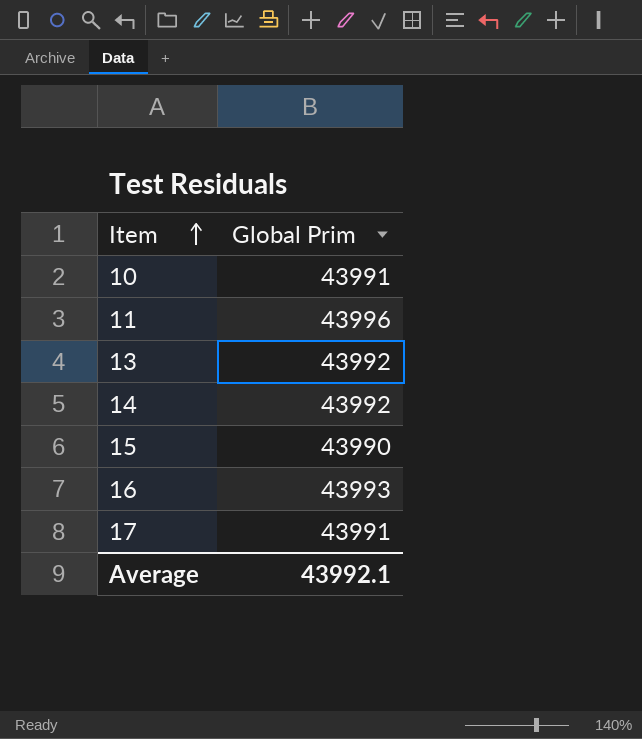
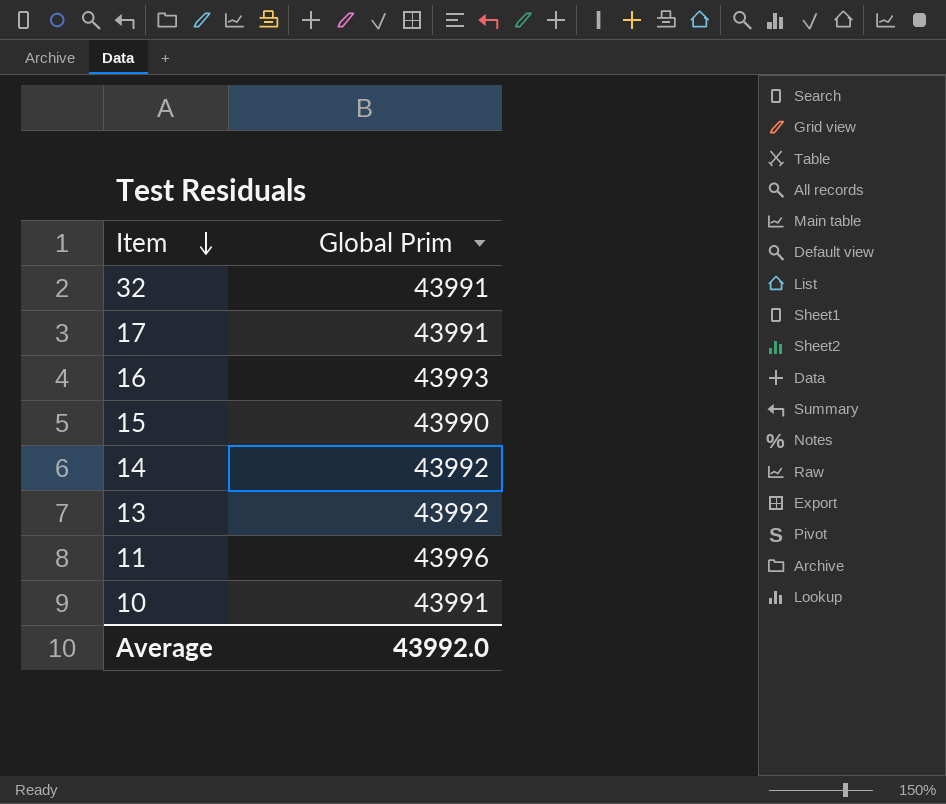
row order: Item ascending -> Item descending
row 32: none -> 43991
Average | Global Prim: 43992.1 -> 43992.0

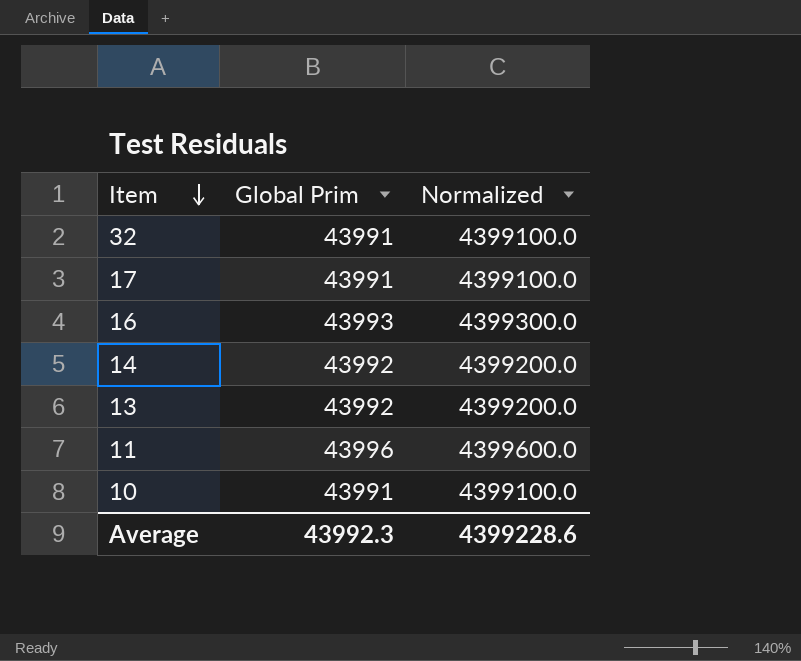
column Normalized | formula: none -> [Global Prim] * 100
row 15: 43990 -> none
Average | Global Prim: 43992.0 -> 43992.3

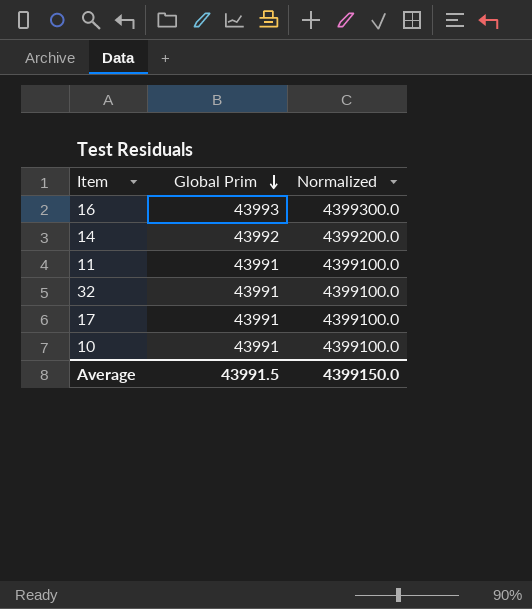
row order: Item descending -> Global Prim descending
row 13: 43992 | 4399200.0 -> none
11 | Global Prim: 43996 -> 43991
11 | Normalized: 4399600.0 -> 4399100.0
Average | Global Prim: 43992.3 -> 43991.5
Average | Normalized: 4399228.6 -> 4399150.0

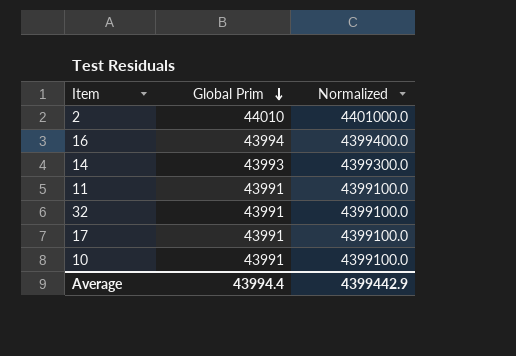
row 2: none -> 44010 | 4401000.0
16 | Global Prim: 43993 -> 43994
16 | Normalized: 4399300.0 -> 4399400.0
14 | Global Prim: 43992 -> 43993
14 | Normalized: 4399200.0 -> 4399300.0
Average | Global Prim: 43991.5 -> 43994.4
Average | Normalized: 4399150.0 -> 4399442.9

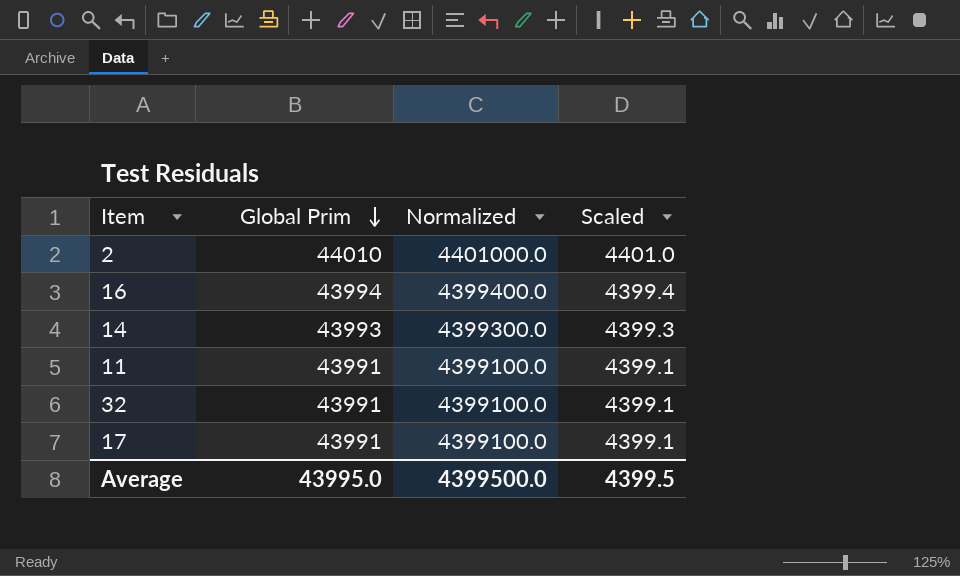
column Scaled | formula: none -> [Global Prim] * 0.1
row 10: 43991 | 4399100.0 -> none
Average | Global Prim: 43994.4 -> 43995.0
Average | Normalized: 4399442.9 -> 4399500.0

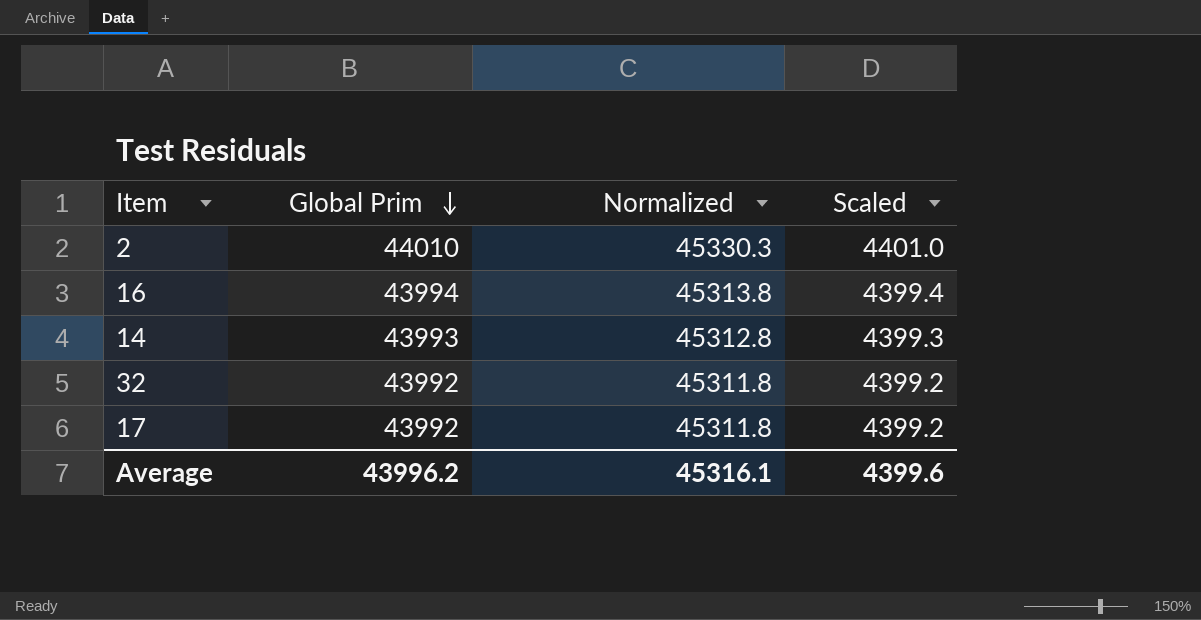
column Normalized | formula: [Global Prim] * 100 -> [Global Prim] * 1.03
row 11: 43991 | 4399100.0 | 4399.1 -> none
32 | Global Prim: 43991 -> 43992
32 | Scaled: 4399.1 -> 4399.2
17 | Global Prim: 43991 -> 43992
17 | Scaled: 4399.1 -> 4399.2
Average | Global Prim: 43995.0 -> 43996.2
Average | Normalized: 4399500.0 -> 45316.1
Average | Scaled: 4399.5 -> 4399.6

